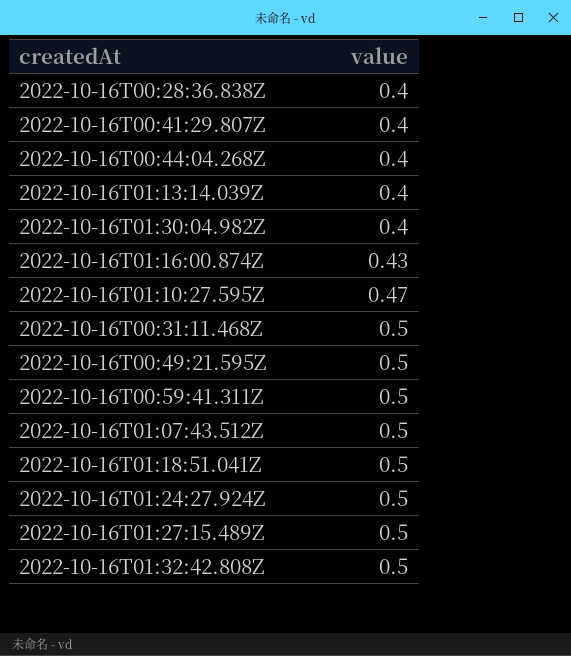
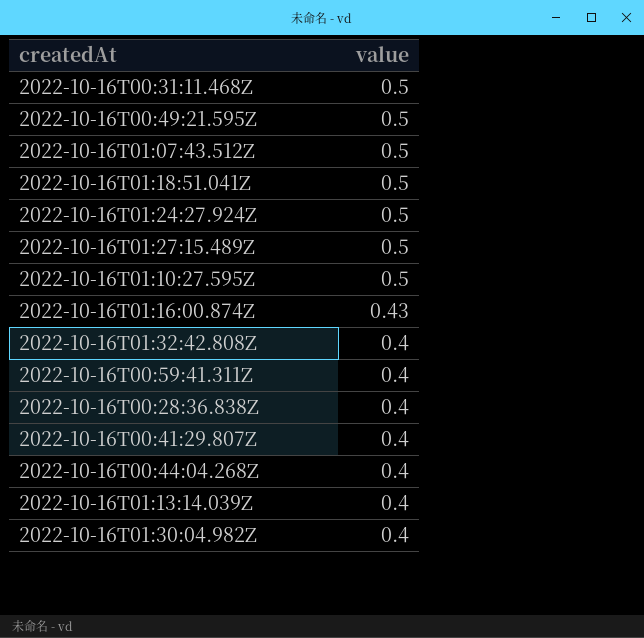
row order: value ascending -> value descending
2022-10-16T01:10:27.595Z | value: 0.47 -> 0.5
2022-10-16T01:32:42.808Z | value: 0.5 -> 0.4
2022-10-16T00:59:41.311Z | value: 0.5 -> 0.4

